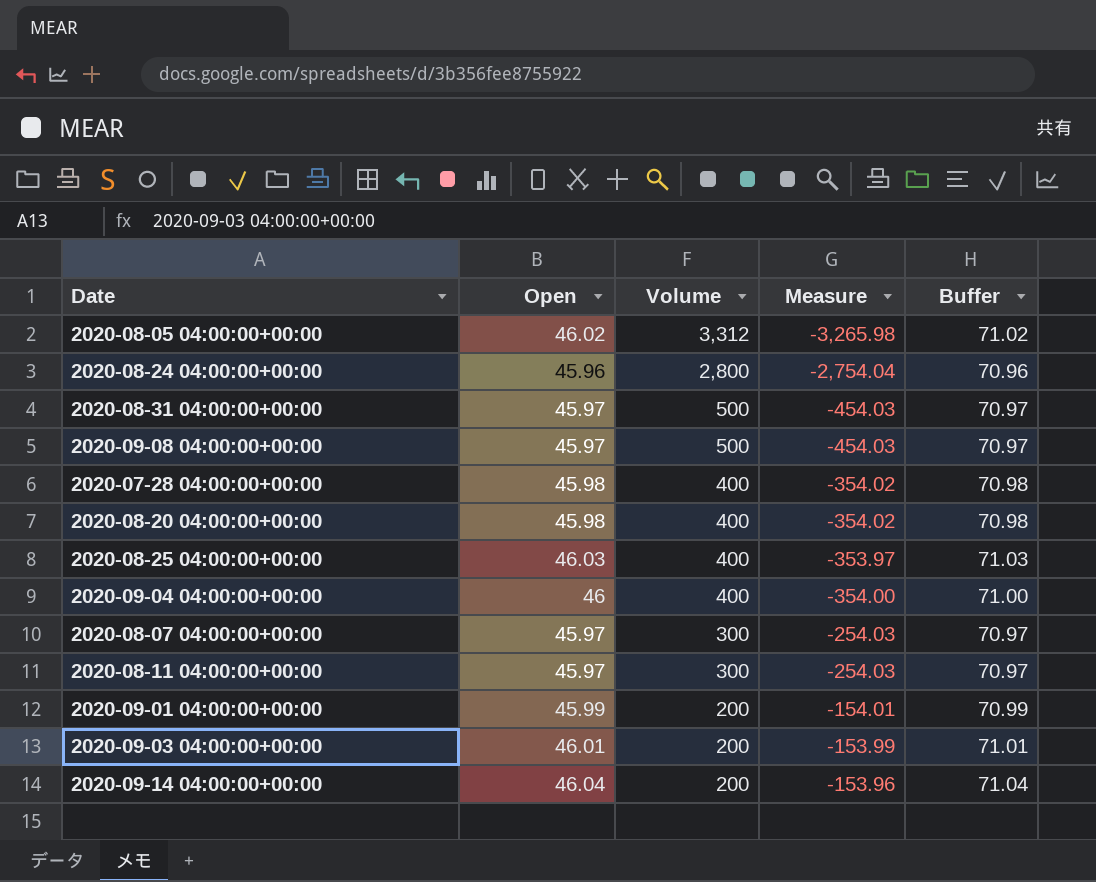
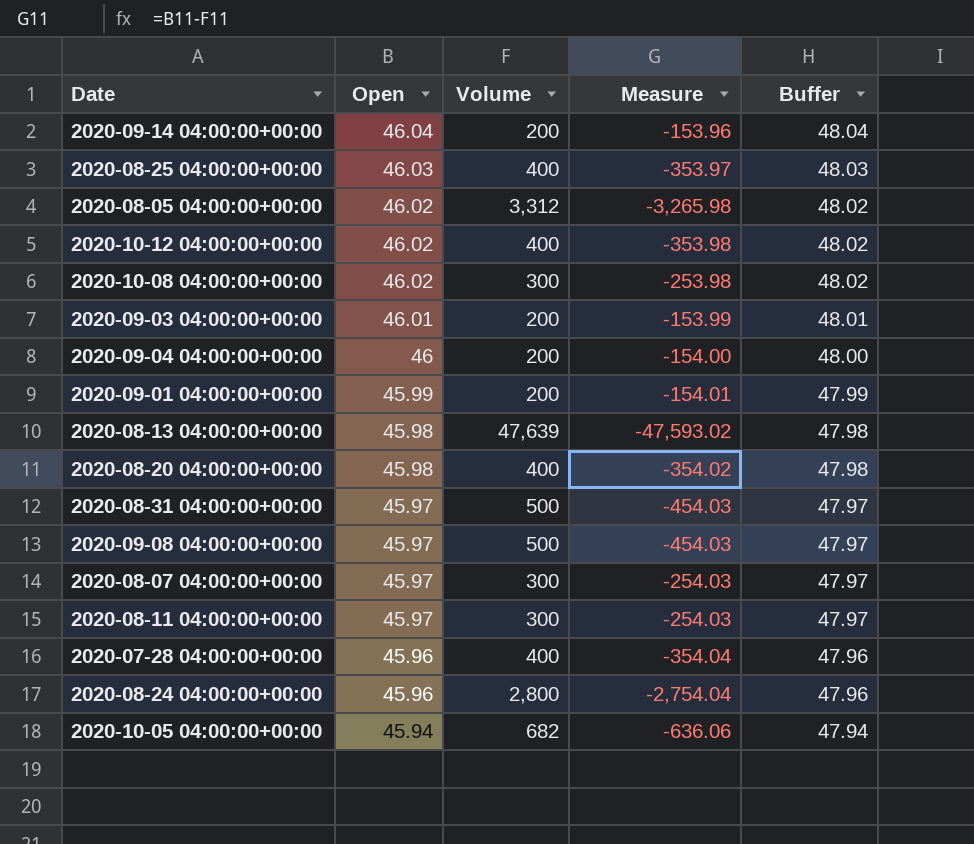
row order: Volume descending -> Open descending
column Buffer | formula: [Open] + 25 -> [Open] + 2
row 2020-10-12 04:00:00+00:00: none -> 46.02 | 400 | -353.98 | 48.02
row 2020-10-08 04:00:00+00:00: none -> 46.02 | 300 | -253.98 | 48.02
2020-09-04 04:00:00+00:00 | Volume: 400 -> 200
2020-09-04 04:00:00+00:00 | Measure: -354.00 -> -154.00
row 2020-08-13 04:00:00+00:00: none -> 45.98 | 47,639 | -47,593.02 | 47.98
2020-07-28 04:00:00+00:00 | Open: 45.98 -> 45.96
2020-07-28 04:00:00+00:00 | Measure: -354.02 -> -354.04
row 2020-10-05 04:00:00+00:00: none -> 45.94 | 682 | -636.06 | 47.94

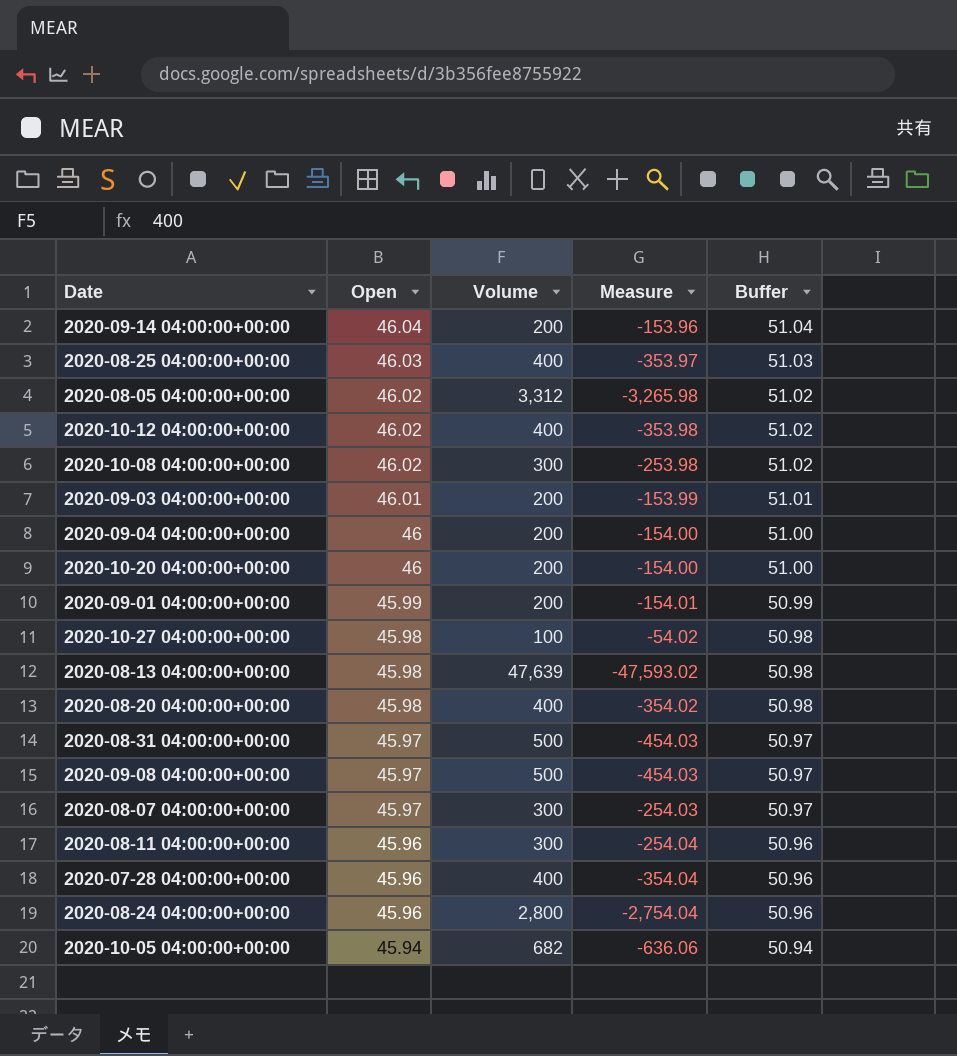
column Buffer | formula: [Open] + 2 -> [Open] + 5
row 2020-10-20 04:00:00+00:00: none -> 46 | 200 | -154.00 | 51.00
row 2020-10-27 04:00:00+00:00: none -> 45.98 | 100 | -54.02 | 50.98
2020-08-11 04:00:00+00:00 | Open: 45.97 -> 45.96
2020-08-11 04:00:00+00:00 | Measure: -254.03 -> -254.04

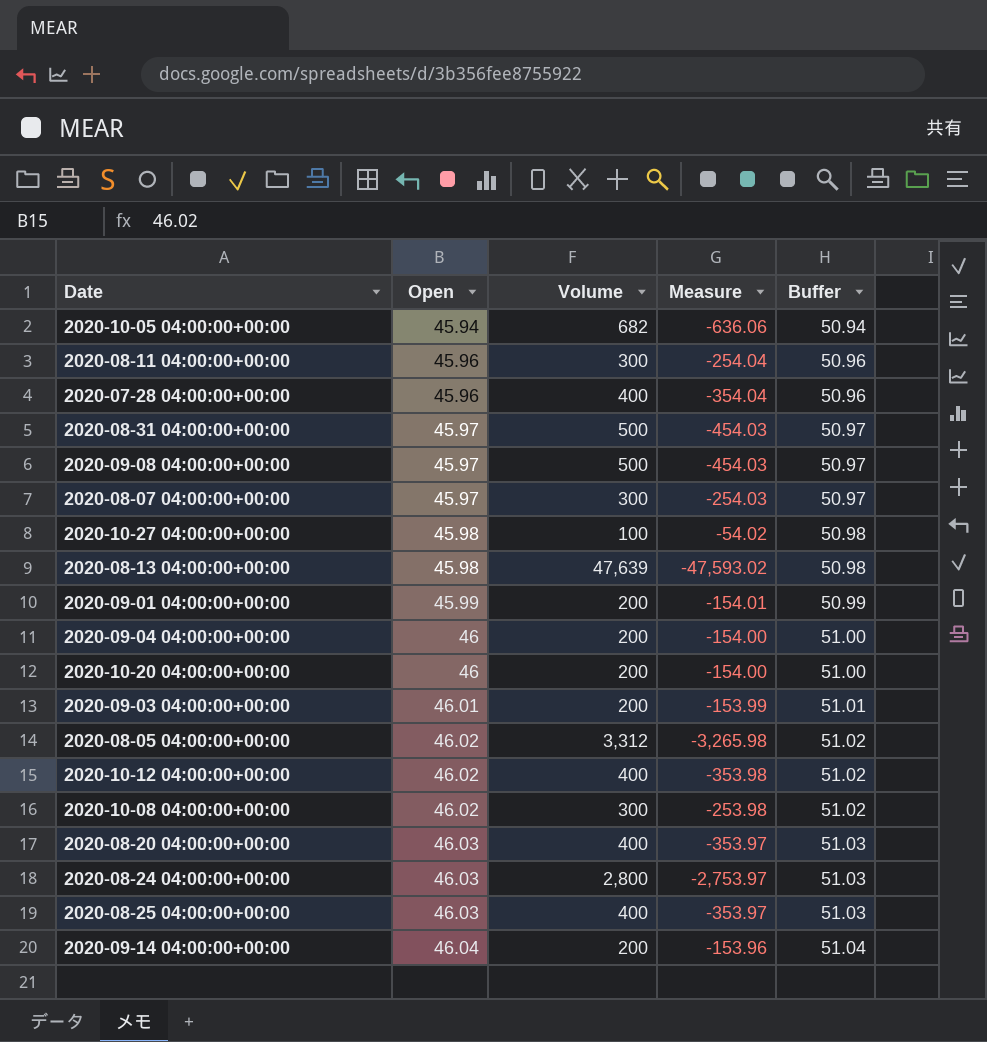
row order: Open descending -> Open ascending
2020-08-20 04:00:00+00:00 | Open: 45.98 -> 46.03
2020-08-20 04:00:00+00:00 | Measure: -354.02 -> -353.97
2020-08-20 04:00:00+00:00 | Buffer: 50.98 -> 51.03
2020-08-24 04:00:00+00:00 | Open: 45.96 -> 46.03
2020-08-24 04:00:00+00:00 | Measure: -2,754.04 -> -2,753.97
2020-08-24 04:00:00+00:00 | Buffer: 50.96 -> 51.03

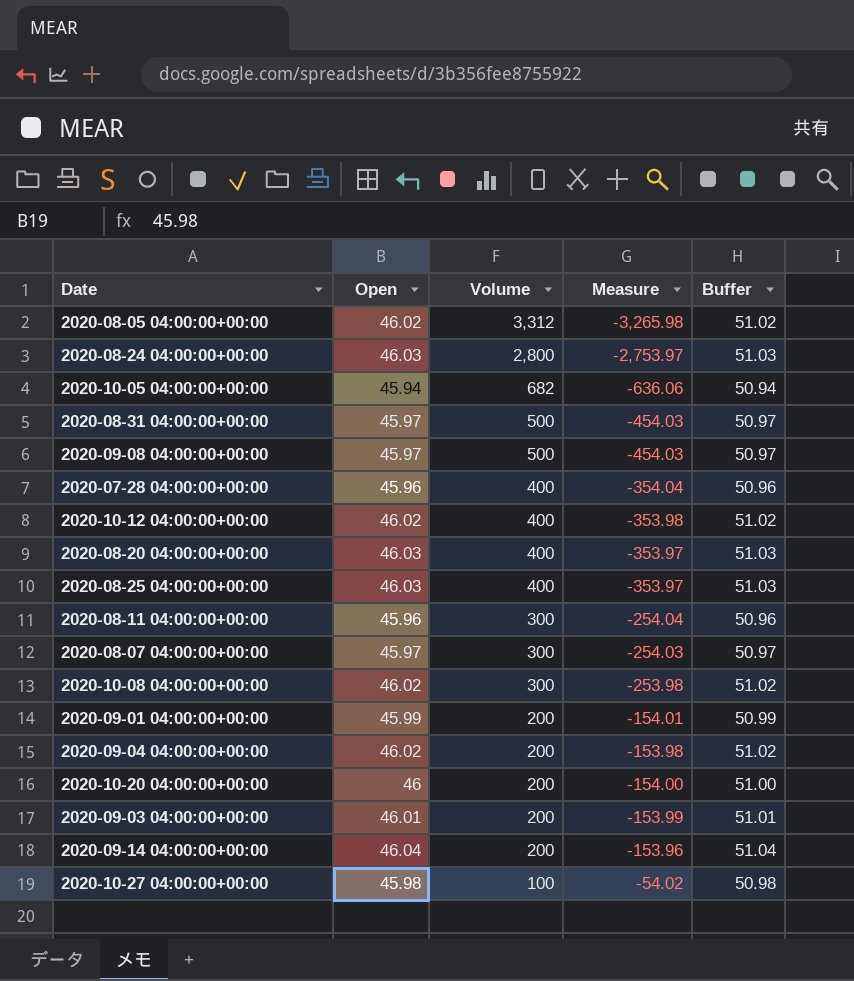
row order: Open ascending -> Volume descending
row 2020-08-13 04:00:00+00:00: 45.98 | 47,639 | -47,593.02 | 50.98 -> none
2020-09-04 04:00:00+00:00 | Open: 46 -> 46.02
2020-09-04 04:00:00+00:00 | Measure: -154.00 -> -153.98
2020-09-04 04:00:00+00:00 | Buffer: 51.00 -> 51.02

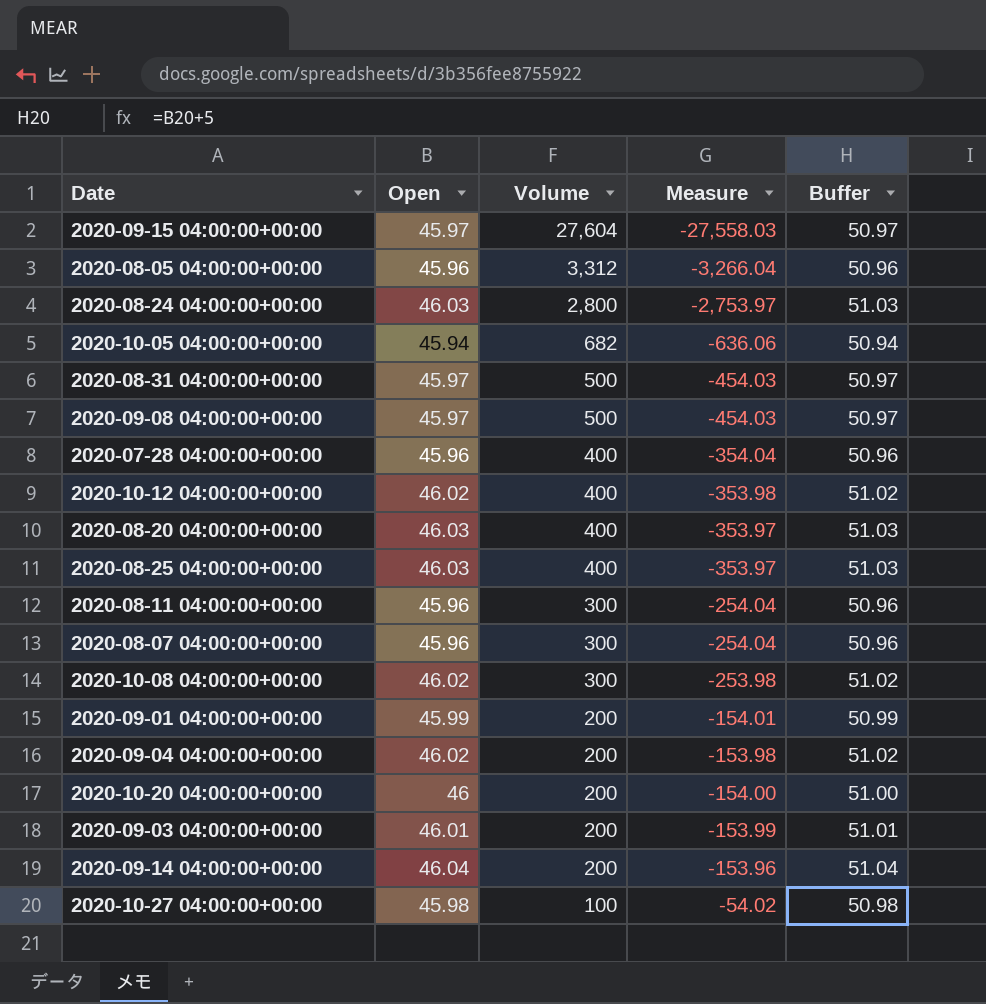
row 2020-09-15 04:00:00+00:00: none -> 45.97 | 27,604 | -27,558.03 | 50.97
2020-08-05 04:00:00+00:00 | Open: 46.02 -> 45.96
2020-08-05 04:00:00+00:00 | Measure: -3,265.98 -> -3,266.04
2020-08-05 04:00:00+00:00 | Buffer: 51.02 -> 50.96
2020-08-07 04:00:00+00:00 | Open: 45.97 -> 45.96
2020-08-07 04:00:00+00:00 | Measure: -254.03 -> -254.04
2020-08-07 04:00:00+00:00 | Buffer: 50.97 -> 50.96

